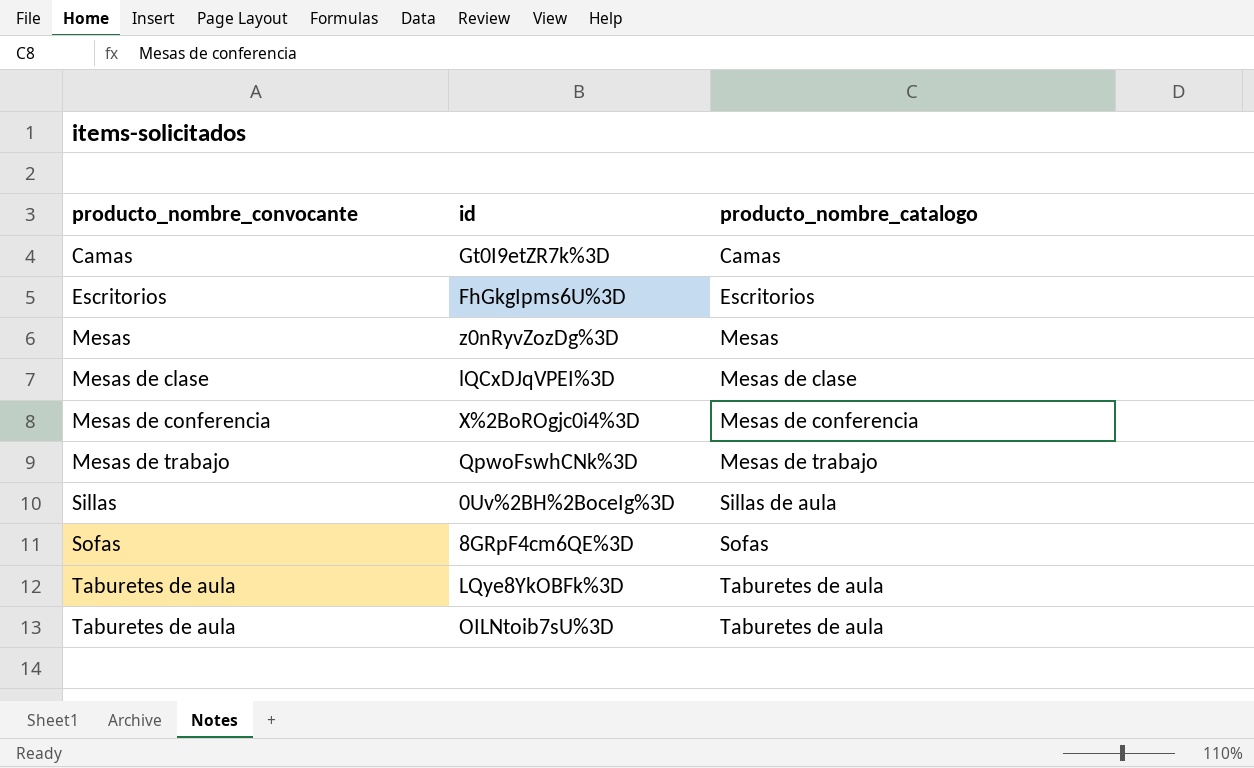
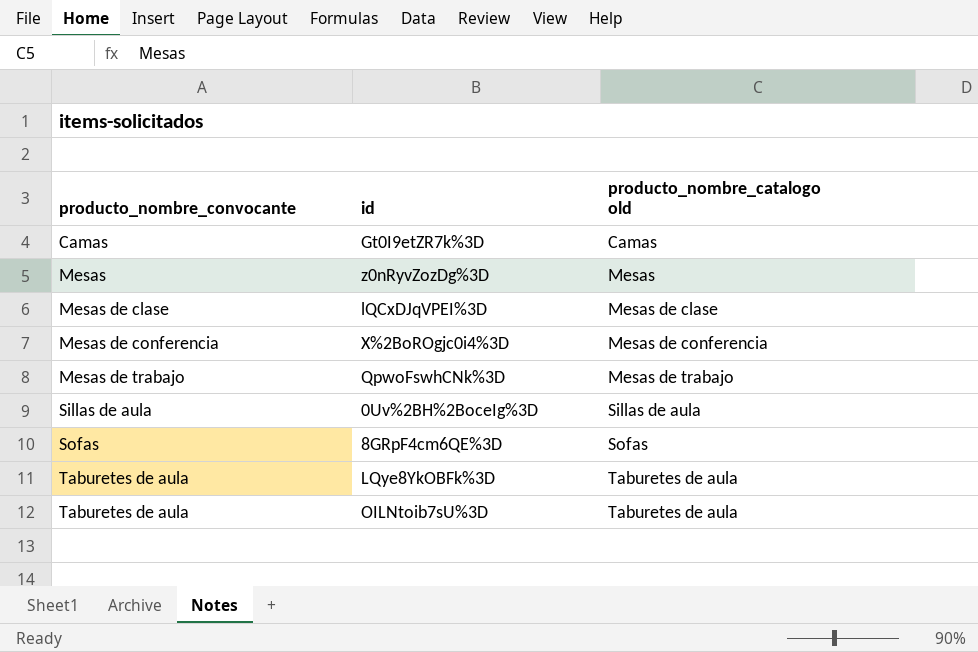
column name: producto_nombre_catalogo -> producto_nombre_catalogo old
row FhGkgIpms6U%3D: Escritorios | Escritorios -> none
0Uv%2BH%2BoceIg%3D | producto_nombre_convocante: Sillas -> Sillas de aula

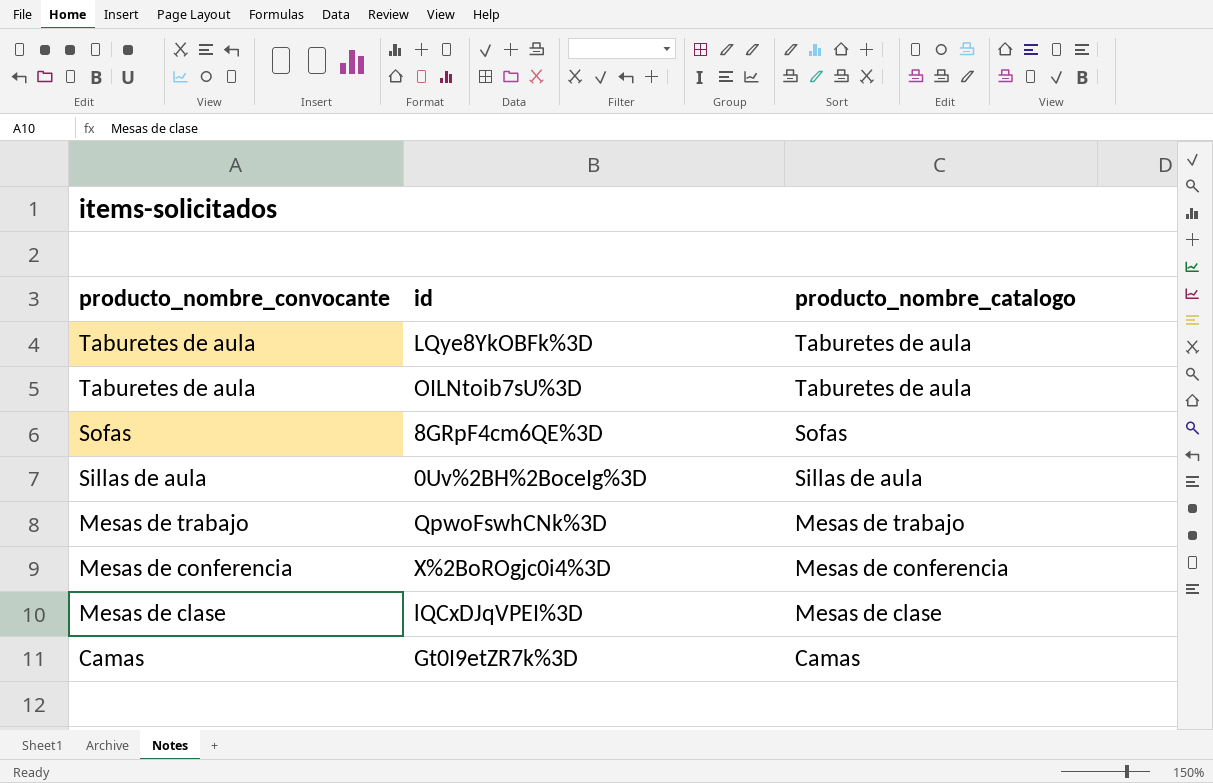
row order: producto_nombre_convocante ascending -> producto_nombre_convocante descending
column name: producto_nombre_catalogo old -> producto_nombre_catalogo
row z0nRyvZozDg%3D: Mesas | Mesas -> none

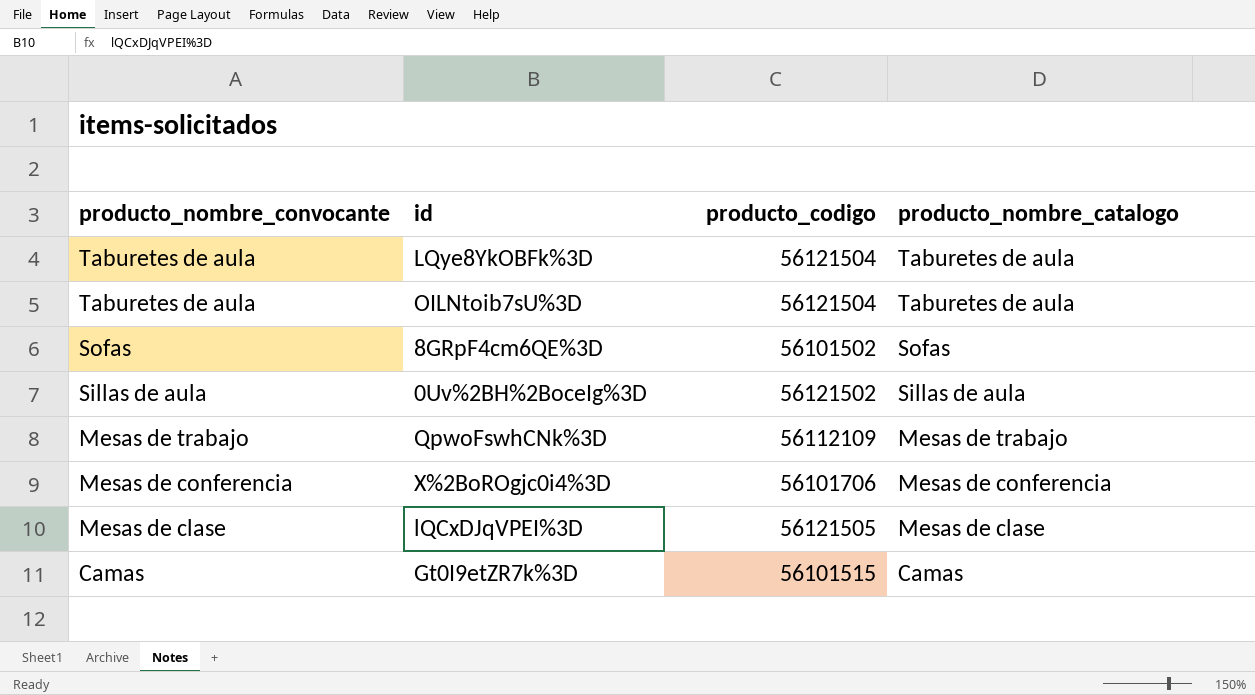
column producto_codigo | position: none -> 3

